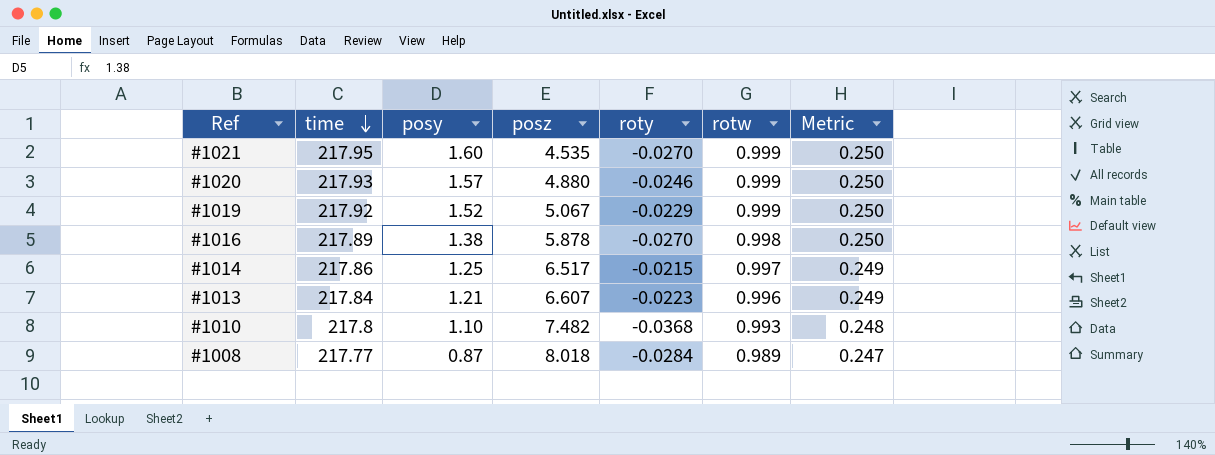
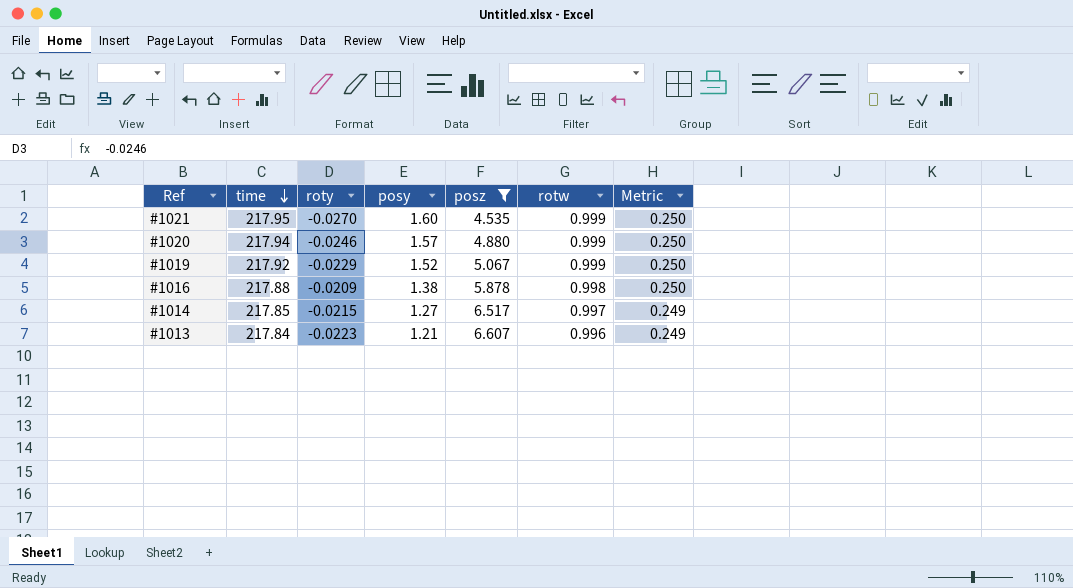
filter: none -> posz <= 6.607
column roty | position: 5 -> 3
#1020 | time: 217.93 -> 217.94
#1016 | time: 217.89 -> 217.88
#1016 | roty: -0.0270 -> -0.0209
#1014 | time: 217.86 -> 217.85
#1014 | posy: 1.25 -> 1.27

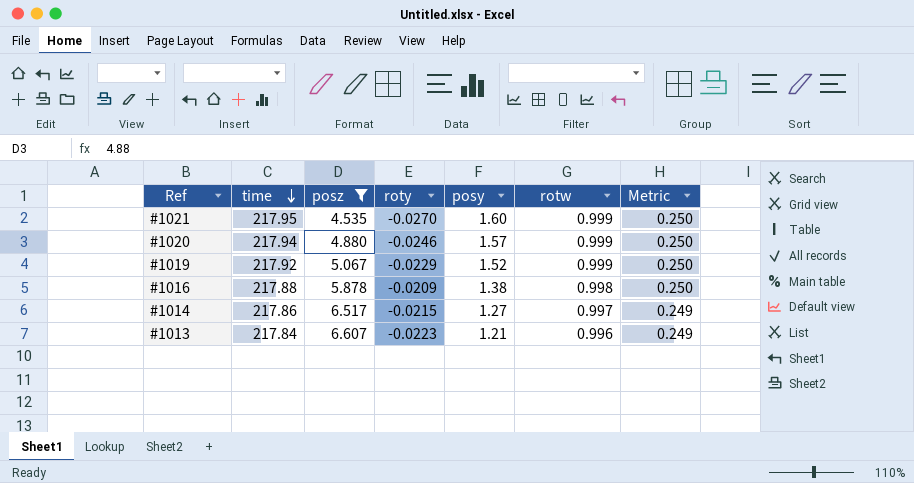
column posz | position: 5 -> 3
#1014 | time: 217.85 -> 217.86

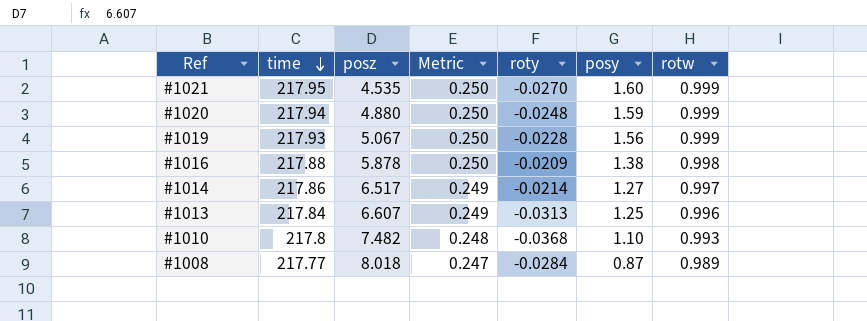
filter: posz <= 6.607 -> none
column Metric | position: 7 -> 4
#1020 | roty: -0.0246 -> -0.0248
#1020 | posy: 1.57 -> 1.59
#1019 | time: 217.92 -> 217.93
#1019 | roty: -0.0229 -> -0.0228
#1019 | posy: 1.52 -> 1.56
#1014 | roty: -0.0215 -> -0.0214
#1013 | roty: -0.0223 -> -0.0313
#1013 | posy: 1.21 -> 1.25

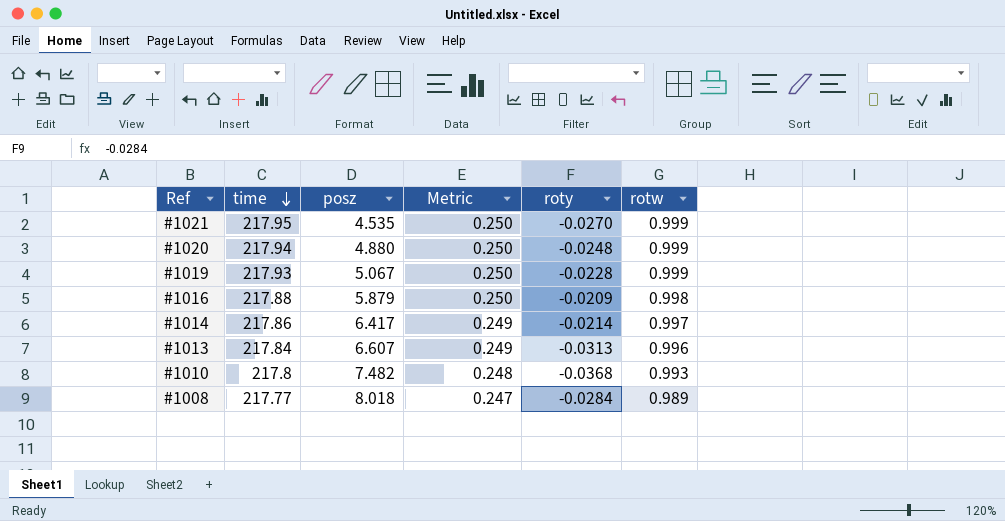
column posy | position: 6 -> none
#1016 | posz: 5.878 -> 5.879
#1014 | posz: 6.517 -> 6.417

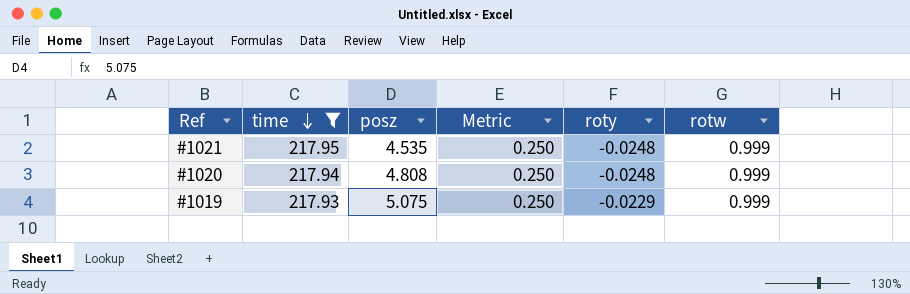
filter: none -> time >= 217.93
#1021 | roty: -0.0270 -> -0.0248
#1020 | posz: 4.880 -> 4.808
#1019 | posz: 5.067 -> 5.075
#1019 | roty: -0.0228 -> -0.0229

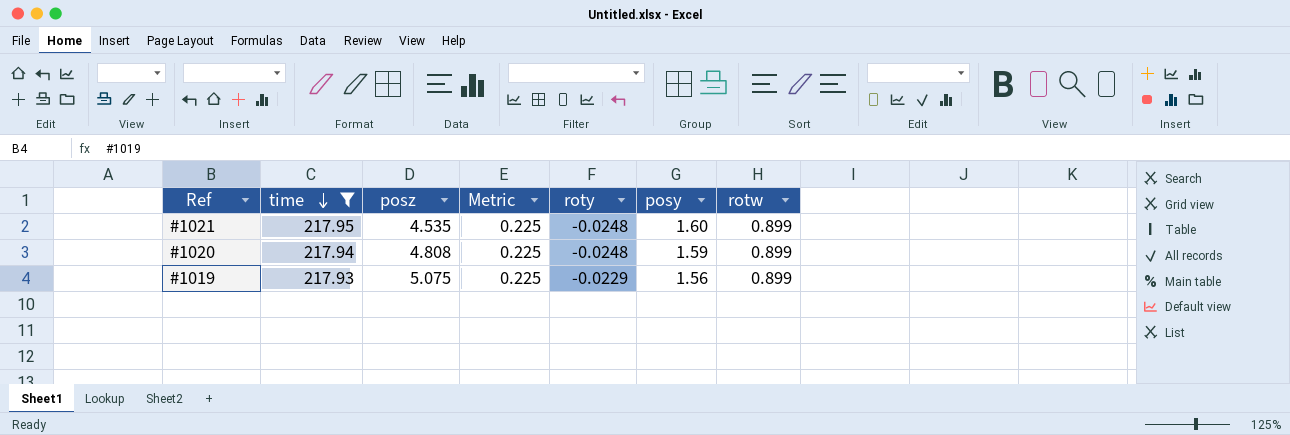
column posy | position: none -> 6
#1021 | Metric: 0.250 -> 0.225
#1021 | rotw: 0.999 -> 0.899
#1020 | Metric: 0.250 -> 0.225
#1020 | rotw: 0.999 -> 0.899
#1019 | Metric: 0.250 -> 0.225
#1019 | rotw: 0.999 -> 0.899

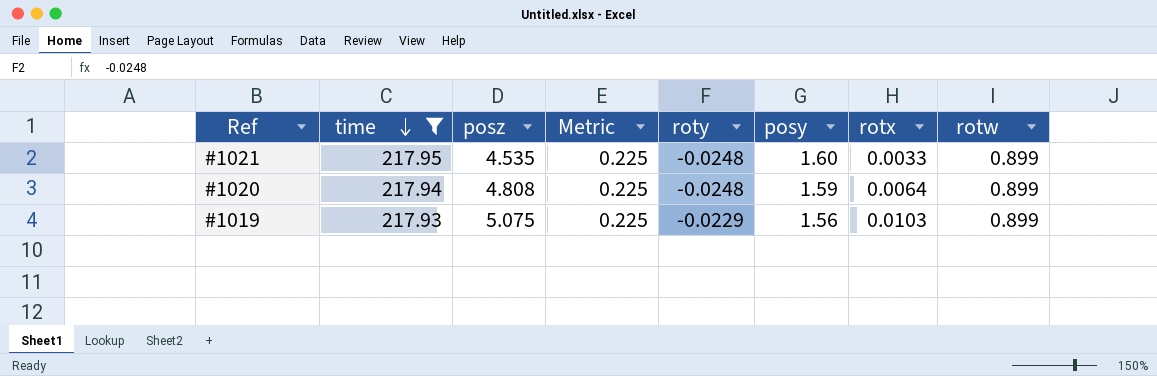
column rotx | position: none -> 7

